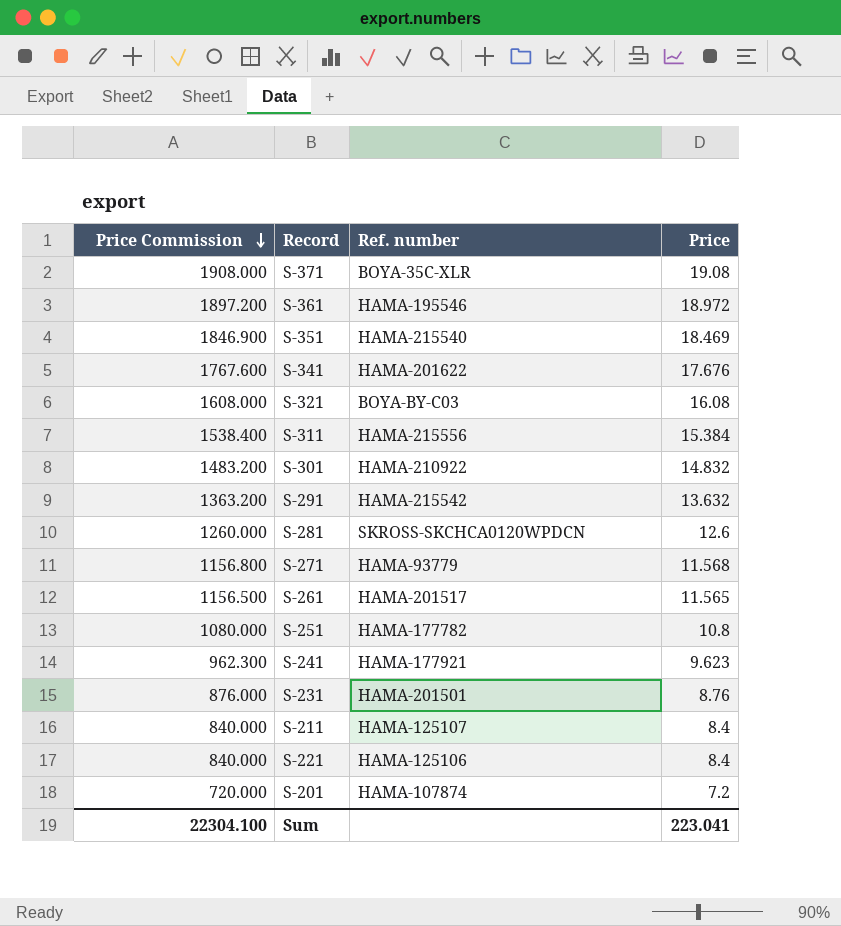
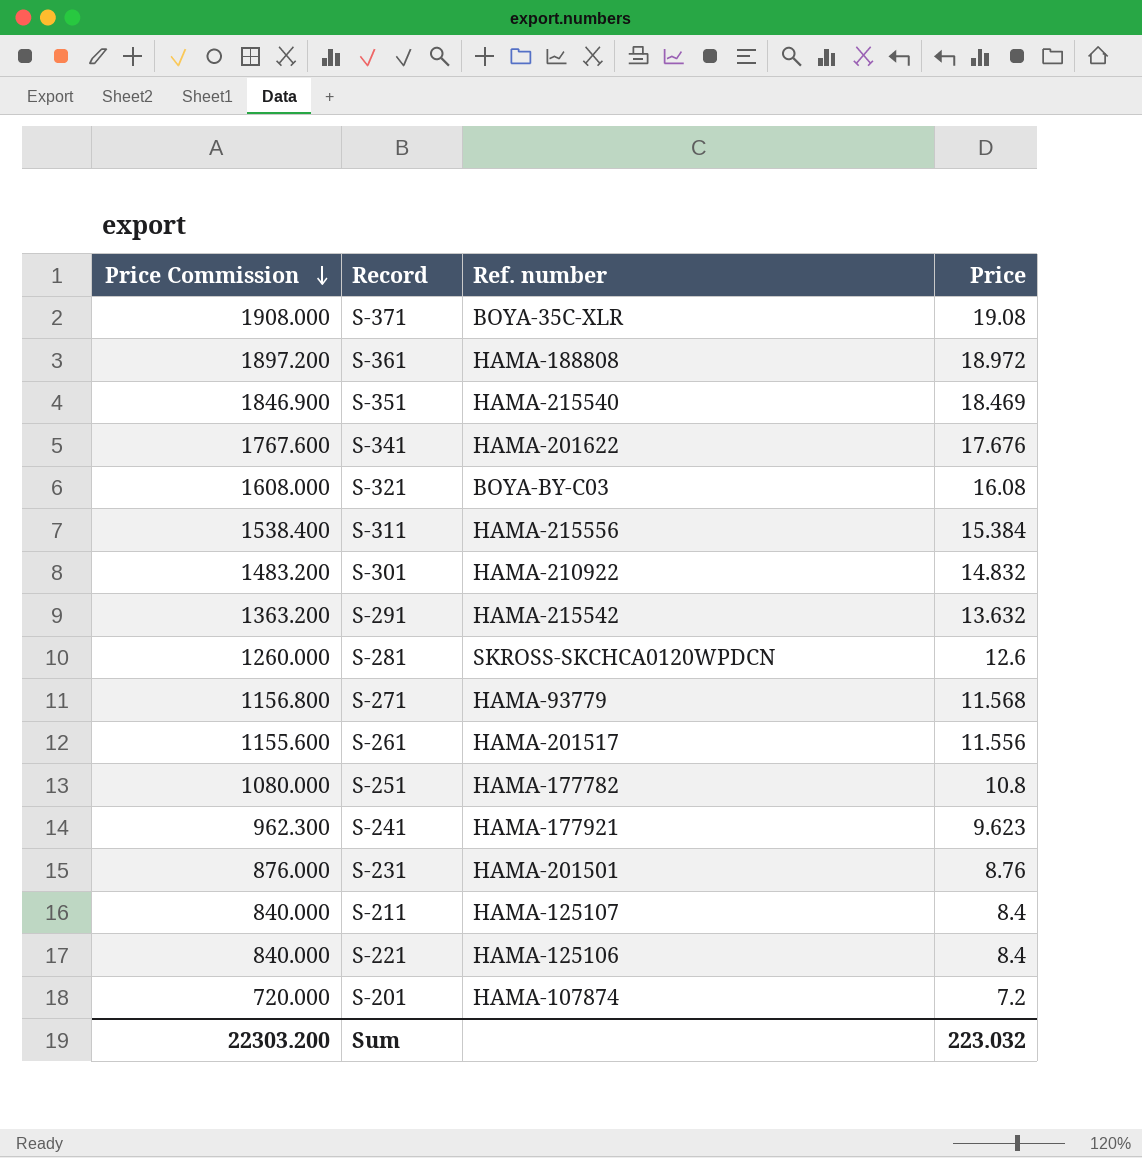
S-361 | Ref. number: HAMA-195546 -> HAMA-188808
S-261 | Price Commission: 1156.500 -> 1155.600
S-261 | Price: 11.565 -> 11.556
Sum | Price Commission: 22304.100 -> 22303.200
Sum | Price: 223.041 -> 223.032

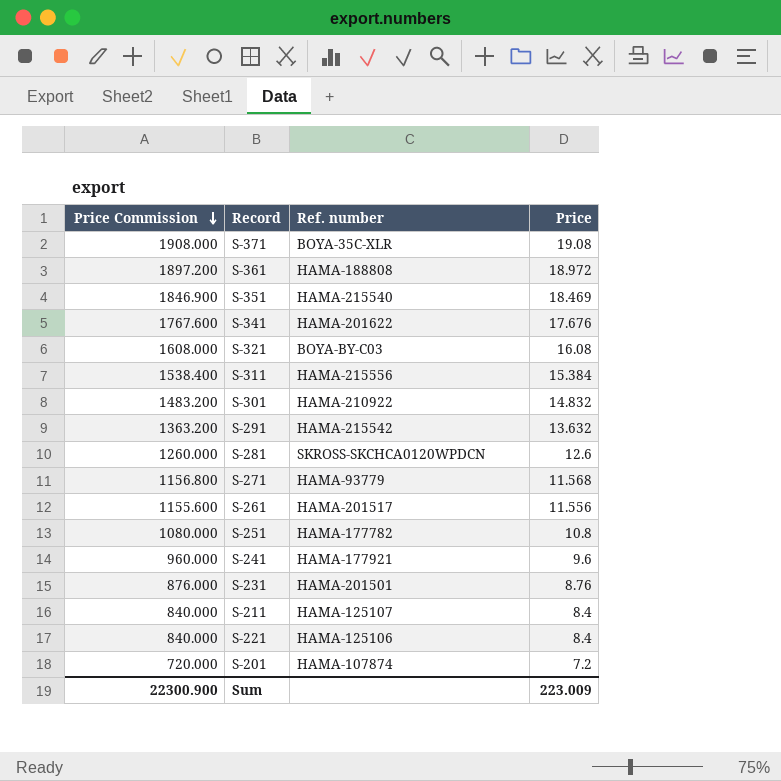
S-241 | Price Commission: 962.300 -> 960.000
S-241 | Price: 9.623 -> 9.6
Sum | Price Commission: 22303.200 -> 22300.900
Sum | Price: 223.032 -> 223.009

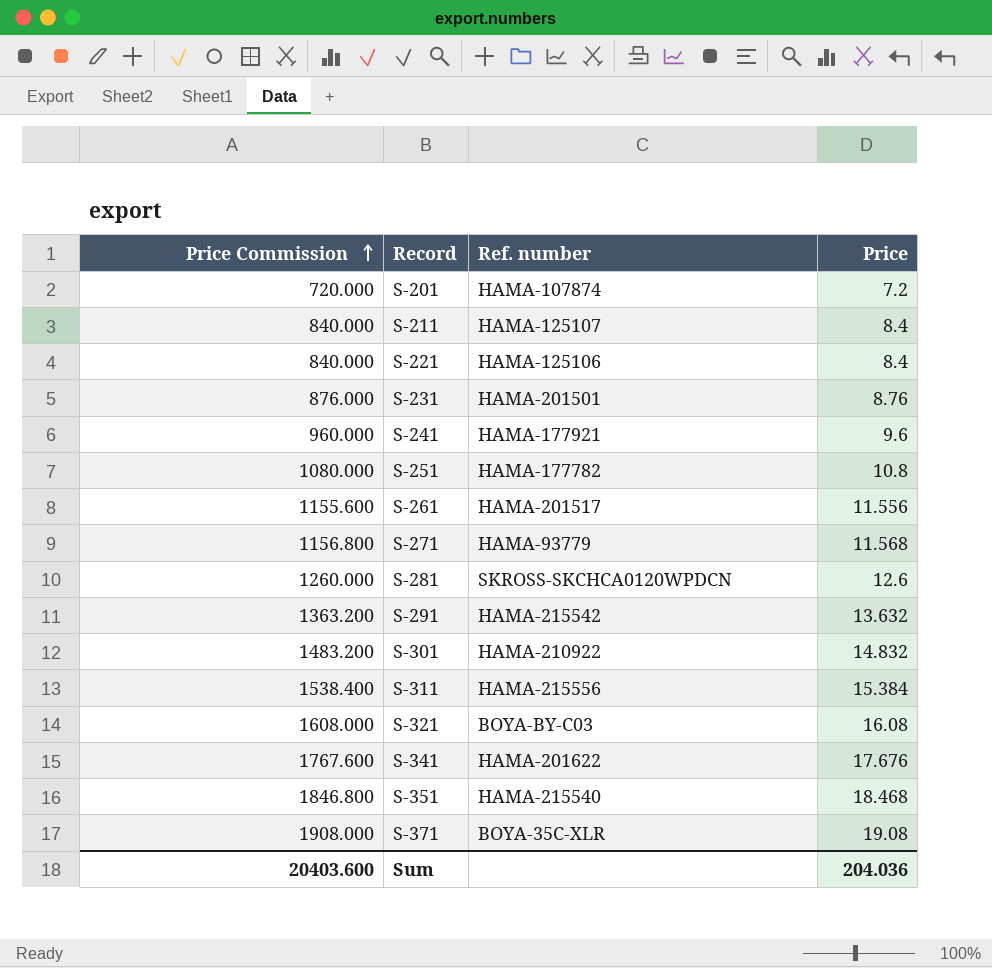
row order: Price Commission descending -> Price Commission ascending
row S-361: 1897.200 | HAMA-188808 | 18.972 -> none
S-351 | Price Commission: 1846.900 -> 1846.800
S-351 | Price: 18.469 -> 18.468
Sum | Price Commission: 22300.900 -> 20403.600
Sum | Price: 223.009 -> 204.036

